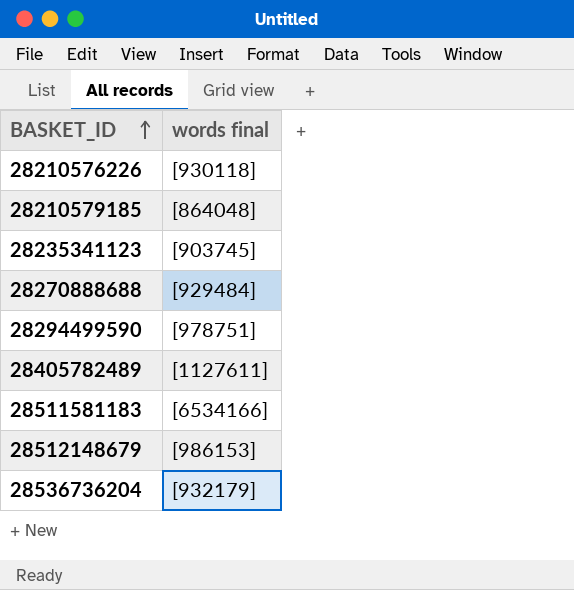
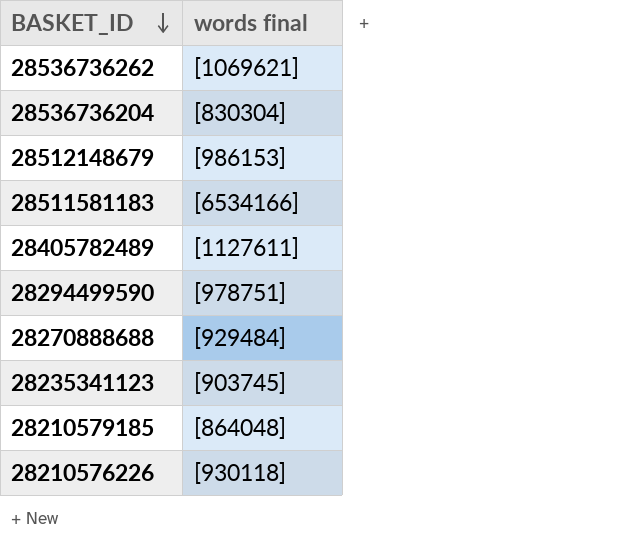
row order: BASKET_ID ascending -> BASKET_ID descending
row 28536736262: none -> [1069621]
28536736204 | words final: [932179] -> [830304]

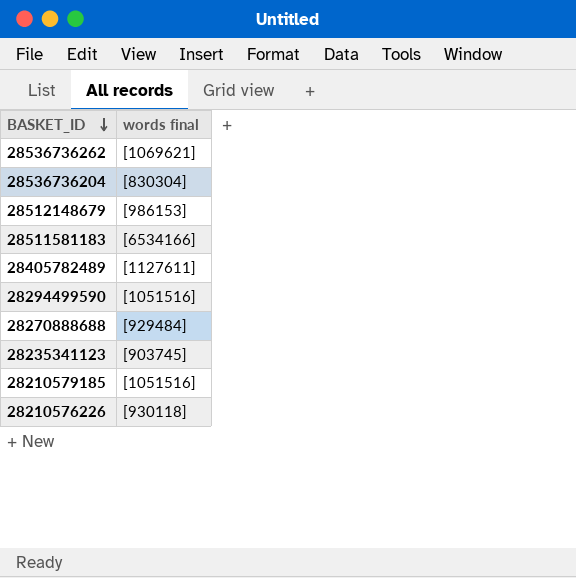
28294499590 | words final: [978751] -> [1051516]
28210579185 | words final: [864048] -> [1051516]

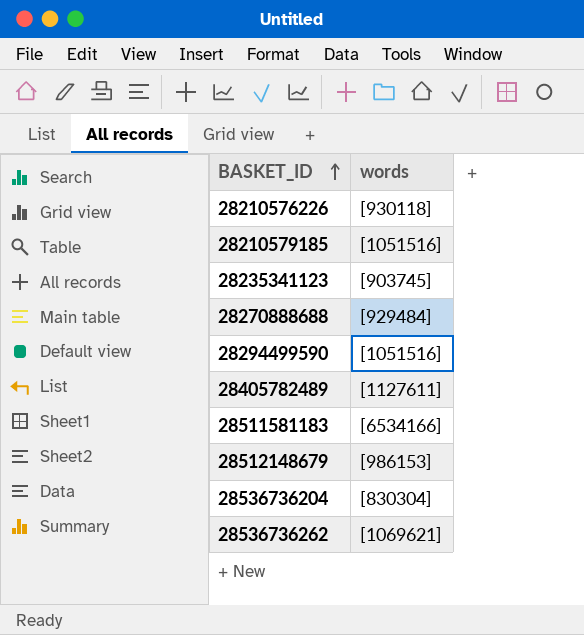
row order: BASKET_ID descending -> BASKET_ID ascending
column name: words final -> words

